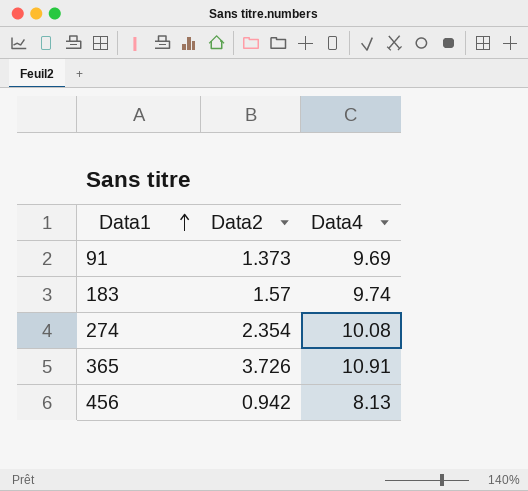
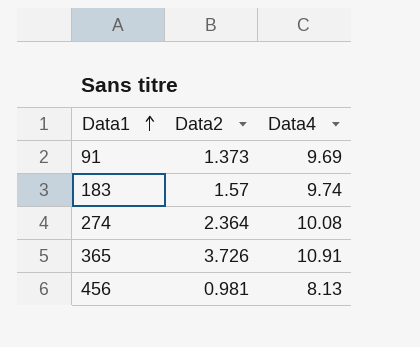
274 | Data2: 2.354 -> 2.364
456 | Data2: 0.942 -> 0.981

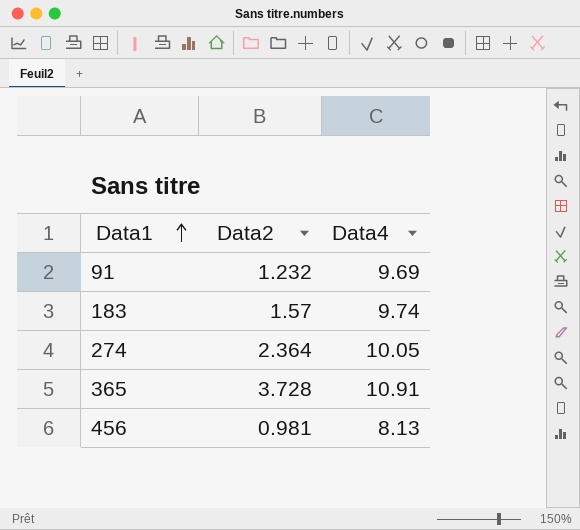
91 | Data2: 1.373 -> 1.232
274 | Data4: 10.08 -> 10.05
365 | Data2: 3.726 -> 3.728

